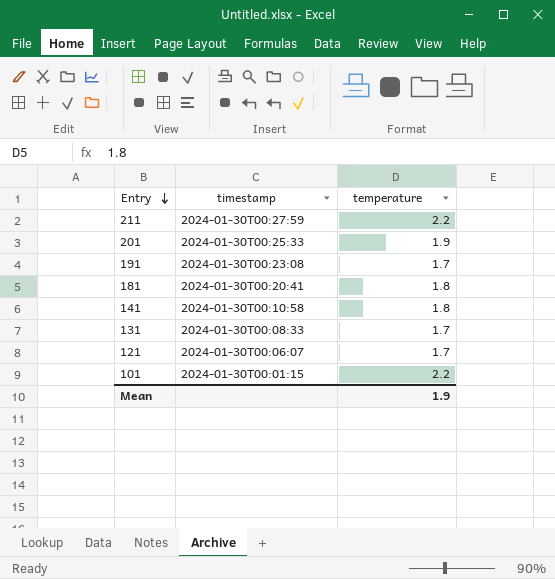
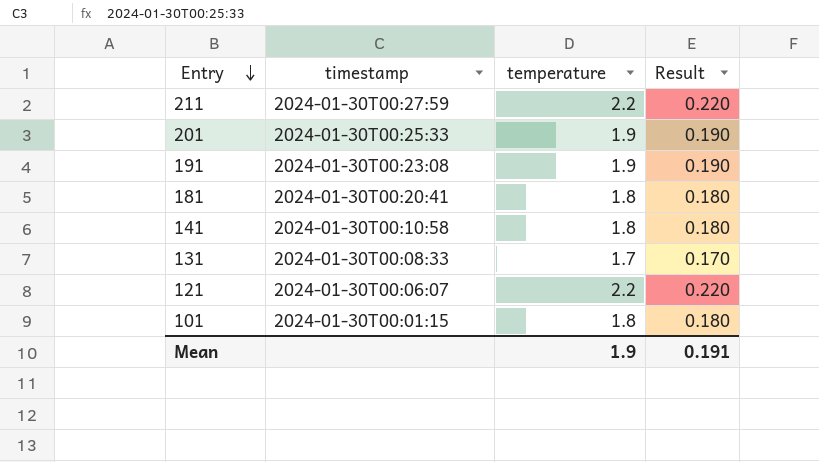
column Result | formula: none -> [temperature] * 0.1
191 | temperature: 1.7 -> 1.9
121 | temperature: 1.7 -> 2.2
101 | temperature: 2.2 -> 1.8

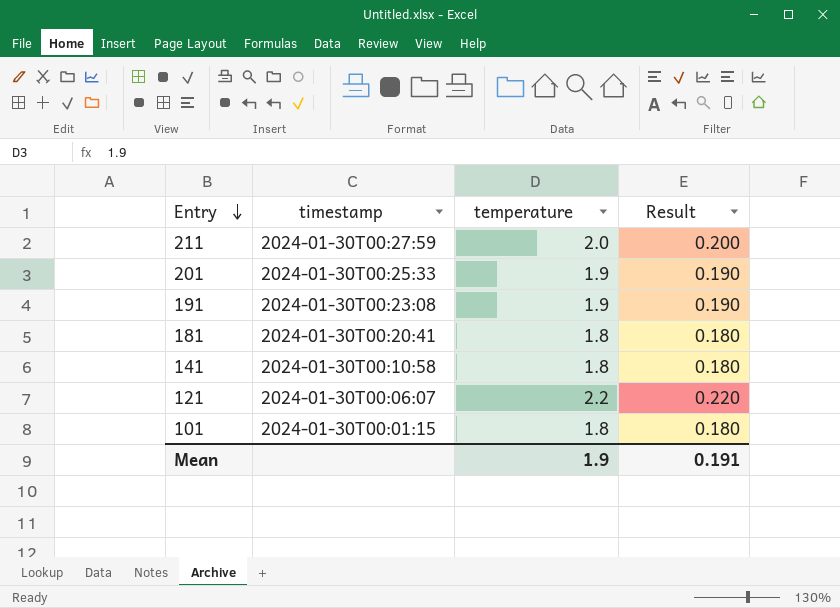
row 131: 2024-01-30T00:08:33 | 1.7 | 0.170 -> none
211 | temperature: 2.2 -> 2.0
211 | Result: 0.220 -> 0.200

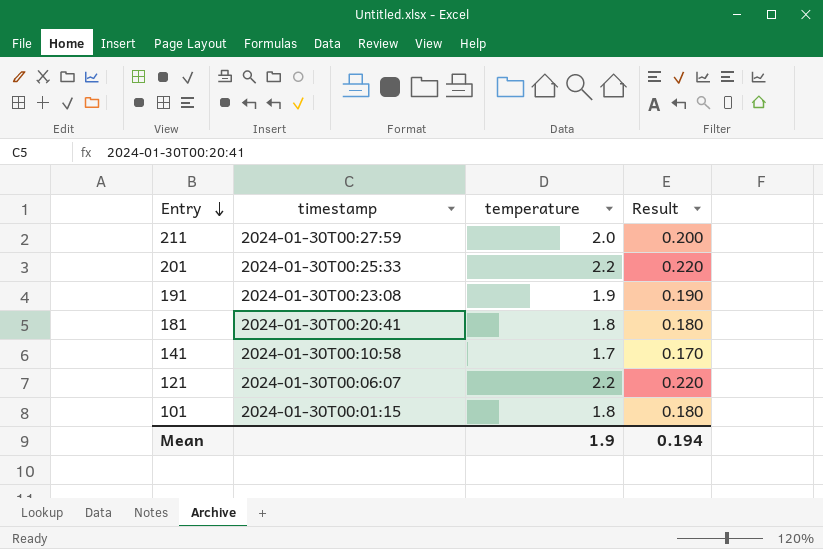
201 | temperature: 1.9 -> 2.2
201 | Result: 0.190 -> 0.220
141 | temperature: 1.8 -> 1.7
141 | Result: 0.180 -> 0.170
Mean | Result: 0.191 -> 0.194

